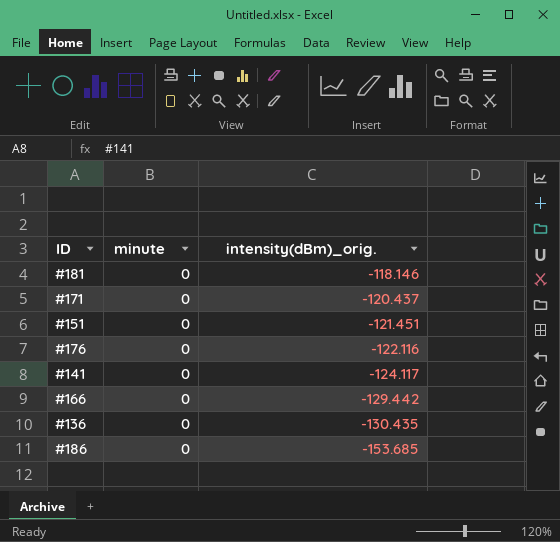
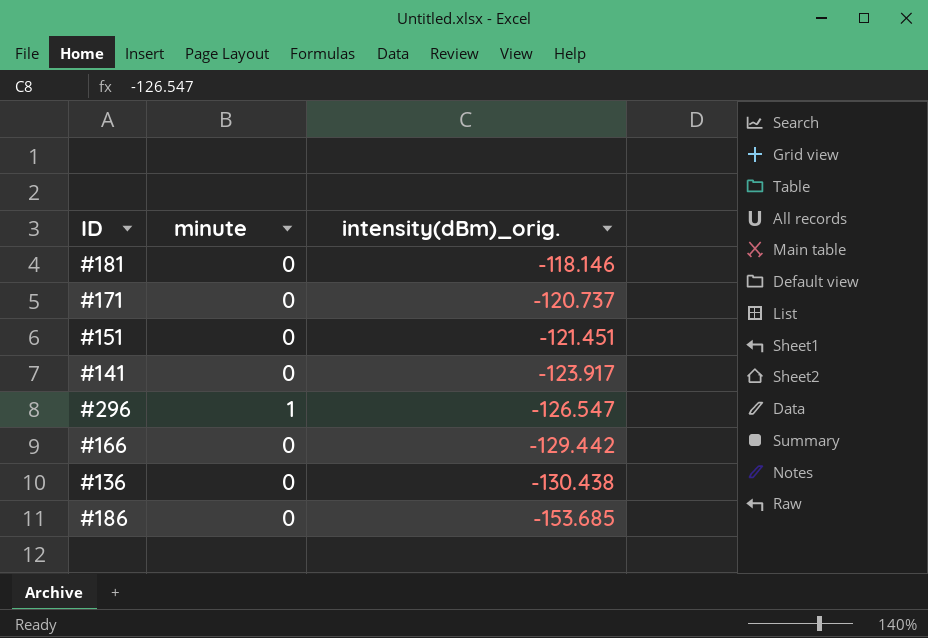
row #176: 0 | -122.116 -> none
#171 | intensity(dBm)_orig.: -120.437 -> -120.737
#141 | intensity(dBm)_orig.: -124.117 -> -123.917
row #296: none -> 1 | -126.547
#136 | intensity(dBm)_orig.: -130.435 -> -130.438

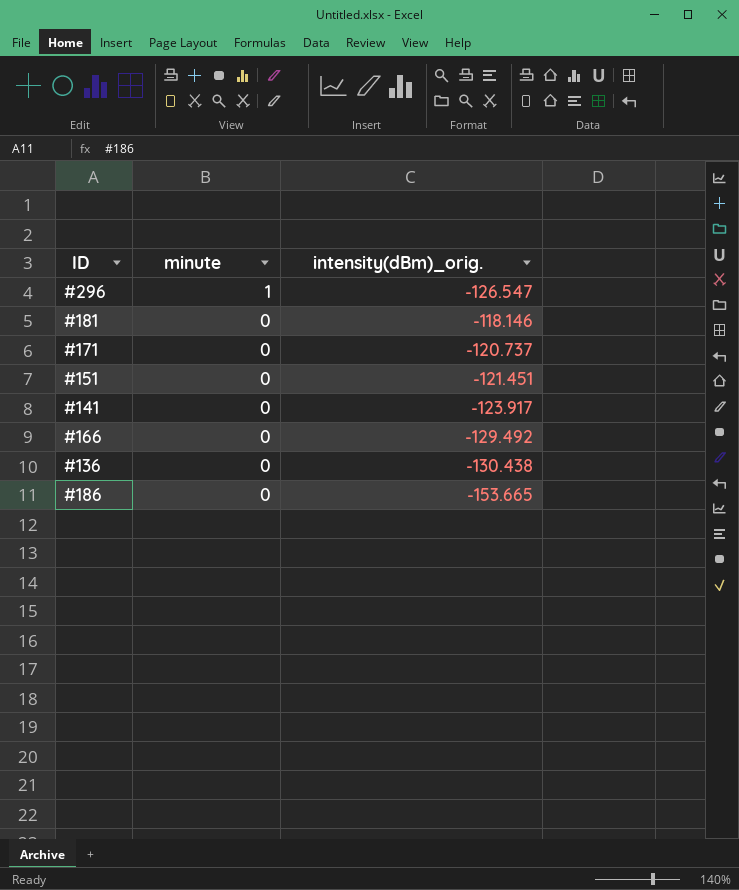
row order: intensity(dBm)_orig. descending -> minute descending
#166 | intensity(dBm)_orig.: -129.442 -> -129.492
#186 | intensity(dBm)_orig.: -153.685 -> -153.665

